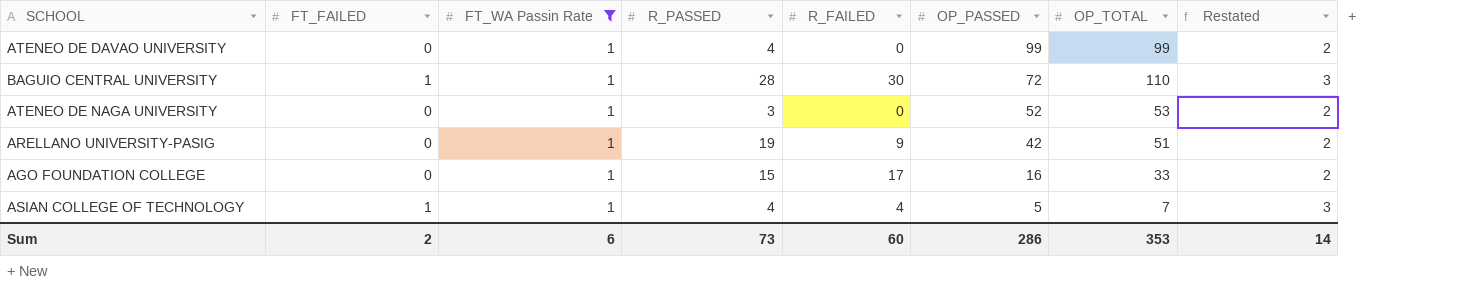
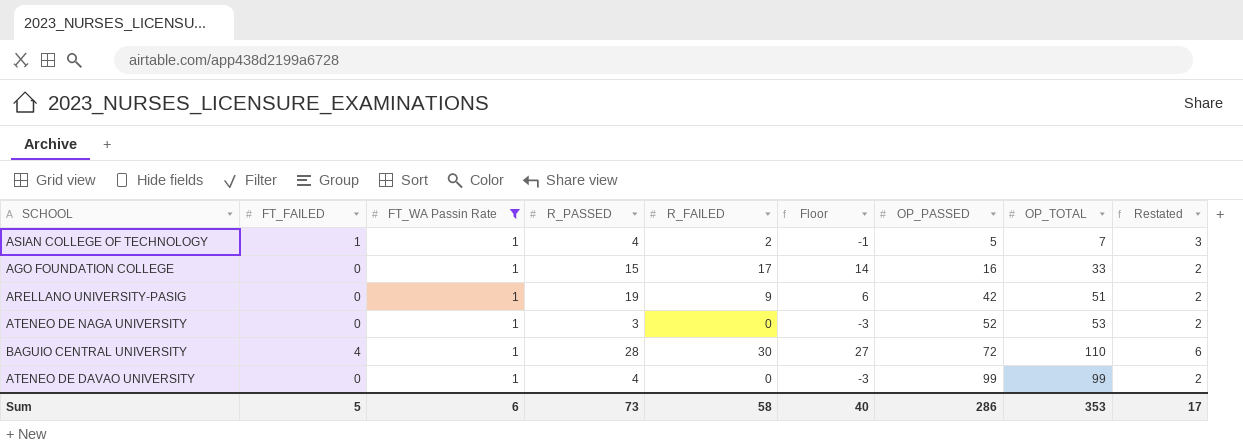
row order: OP_PASSED descending -> OP_PASSED ascending
column Floor | formula: none -> [R_FAILED] - 3
ASIAN COLLEGE OF TECHNOLOGY | R_FAILED: 4 -> 2
BAGUIO CENTRAL UNIVERSITY | FT_FAILED: 1 -> 4
BAGUIO CENTRAL UNIVERSITY | Restated: 3 -> 6
Sum | FT_FAILED: 2 -> 5
Sum | R_FAILED: 60 -> 58
Sum | Restated: 14 -> 17

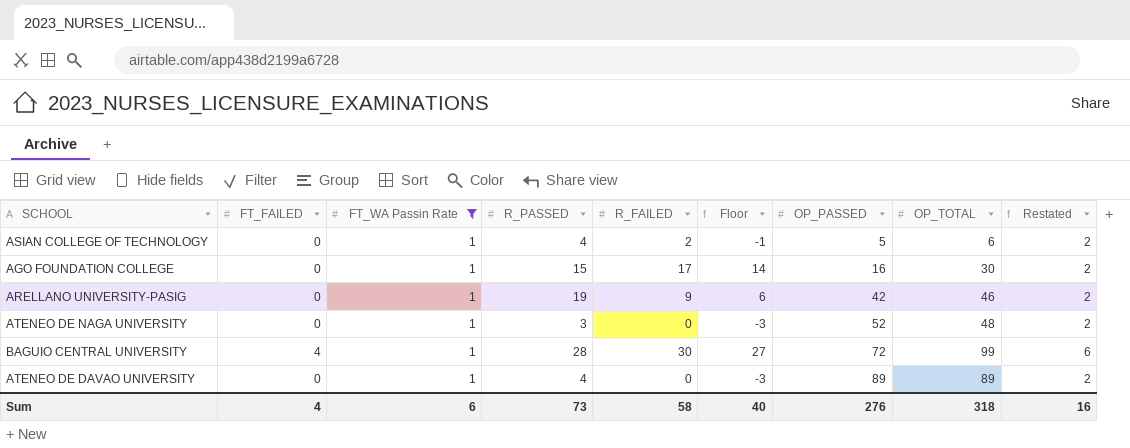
ASIAN COLLEGE OF TECHNOLOGY | FT_FAILED: 1 -> 0
ASIAN COLLEGE OF TECHNOLOGY | OP_TOTAL: 7 -> 6
ASIAN COLLEGE OF TECHNOLOGY | Restated: 3 -> 2
AGO FOUNDATION COLLEGE | OP_TOTAL: 33 -> 30
ARELLANO UNIVERSITY-PASIG | OP_TOTAL: 51 -> 46
ATENEO DE NAGA UNIVERSITY | OP_TOTAL: 53 -> 48
BAGUIO CENTRAL UNIVERSITY | OP_TOTAL: 110 -> 99
ATENEO DE DAVAO UNIVERSITY | OP_PASSED: 99 -> 89
ATENEO DE DAVAO UNIVERSITY | OP_TOTAL: 99 -> 89
Sum | FT_FAILED: 5 -> 4
Sum | OP_PASSED: 286 -> 276
Sum | OP_TOTAL: 353 -> 318
Sum | Restated: 17 -> 16

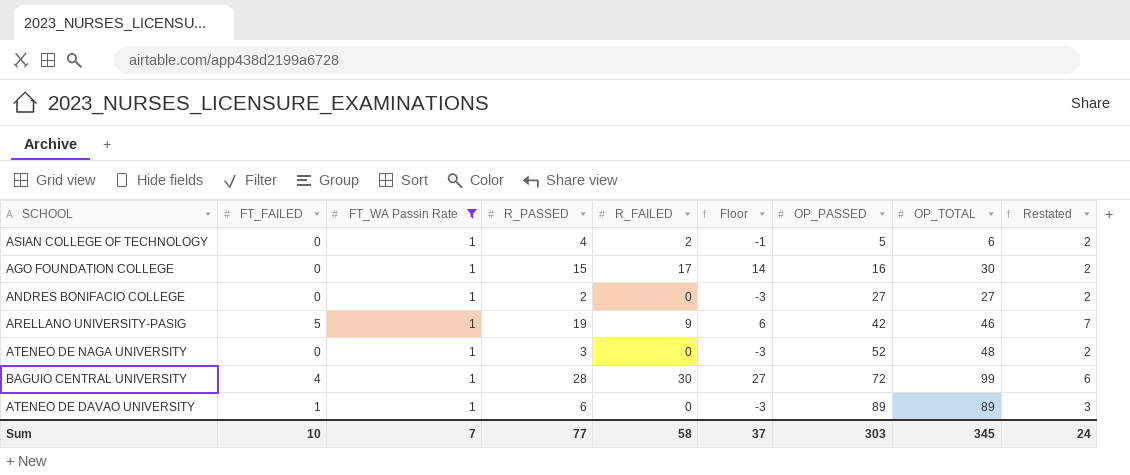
row ANDRES BONIFACIO COLLEGE: none -> 0 | 1 | 2 | 0 | -3 | 27 | 27 | 2
ARELLANO UNIVERSITY-PASIG | FT_FAILED: 0 -> 5
ARELLANO UNIVERSITY-PASIG | Restated: 2 -> 7
ATENEO DE DAVAO UNIVERSITY | FT_FAILED: 0 -> 1
ATENEO DE DAVAO UNIVERSITY | R_PASSED: 4 -> 6
ATENEO DE DAVAO UNIVERSITY | Restated: 2 -> 3
Sum | FT_FAILED: 4 -> 10
Sum | FT_WA Passin Rate: 6 -> 7
Sum | R_PASSED: 73 -> 77
Sum | Floor: 40 -> 37
Sum | OP_PASSED: 276 -> 303
Sum | OP_TOTAL: 318 -> 345
Sum | Restated: 16 -> 24

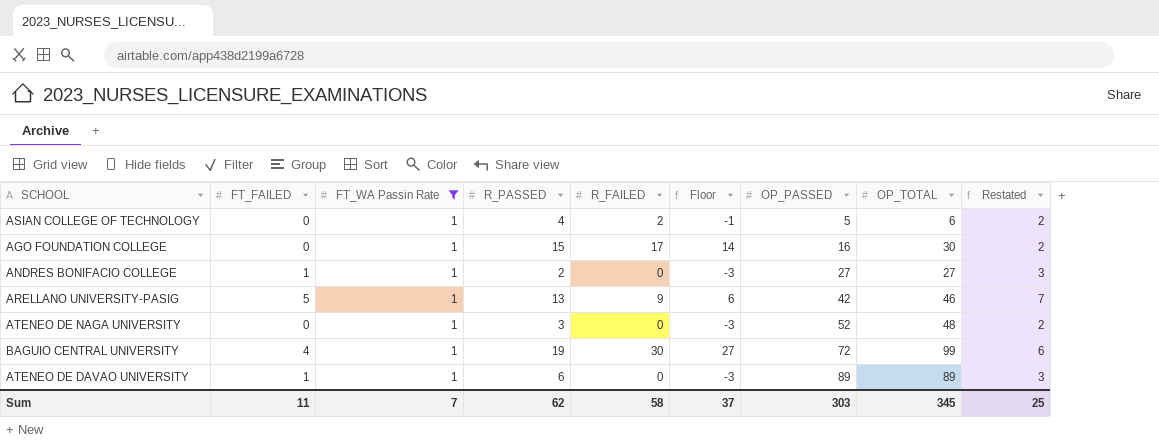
ANDRES BONIFACIO COLLEGE | FT_FAILED: 0 -> 1
ANDRES BONIFACIO COLLEGE | Restated: 2 -> 3
ARELLANO UNIVERSITY-PASIG | R_PASSED: 19 -> 13
BAGUIO CENTRAL UNIVERSITY | R_PASSED: 28 -> 19
Sum | FT_FAILED: 10 -> 11
Sum | R_PASSED: 77 -> 62
Sum | Restated: 24 -> 25

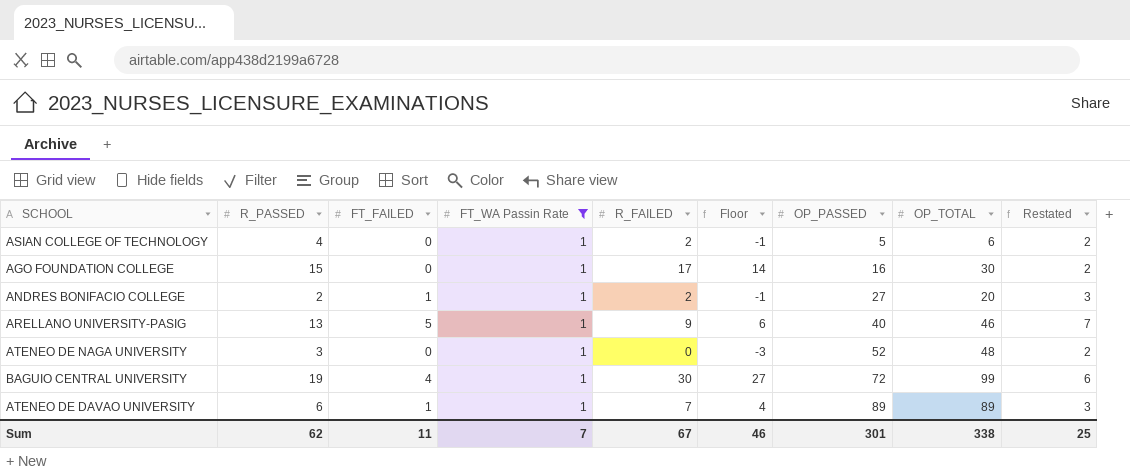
column R_PASSED | position: 4 -> 2
ANDRES BONIFACIO COLLEGE | R_FAILED: 0 -> 2
ANDRES BONIFACIO COLLEGE | Floor: -3 -> -1
ANDRES BONIFACIO COLLEGE | OP_TOTAL: 27 -> 20
ARELLANO UNIVERSITY-PASIG | OP_PASSED: 42 -> 40
ATENEO DE DAVAO UNIVERSITY | R_FAILED: 0 -> 7
ATENEO DE DAVAO UNIVERSITY | Floor: -3 -> 4
Sum | R_FAILED: 58 -> 67
Sum | Floor: 37 -> 46
Sum | OP_PASSED: 303 -> 301
Sum | OP_TOTAL: 345 -> 338

